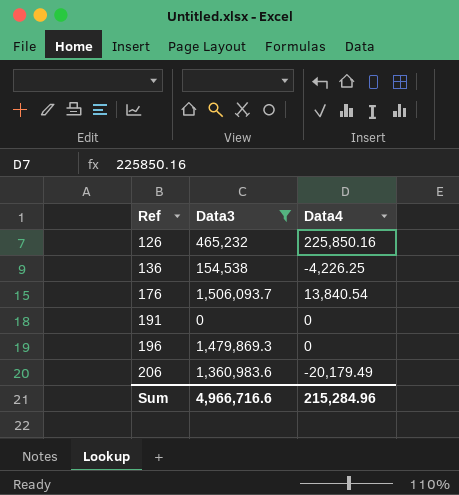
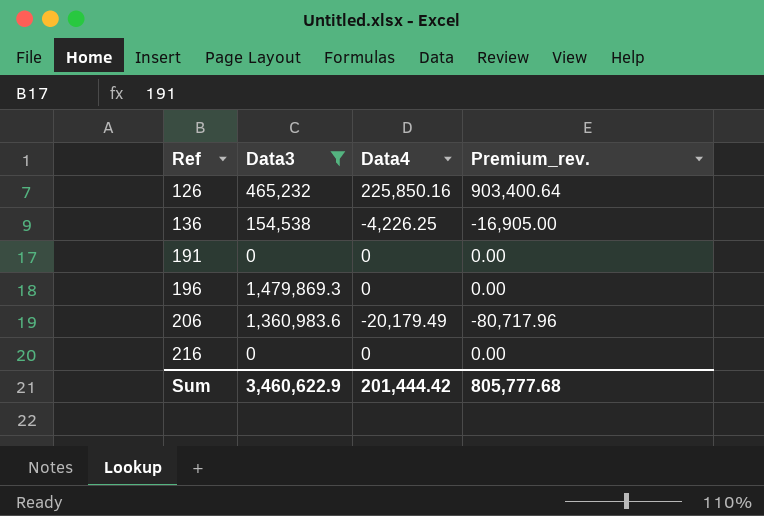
column Premium_rev. | formula: none -> [Data4] * 4
row 176: 1,506,093.7 | 13,840.54 -> none
row 216: none -> 0 | 0 | 0.00
Sum | Data3: 4,966,716.6 -> 3,460,622.9
Sum | Data4: 215,284.96 -> 201,444.42

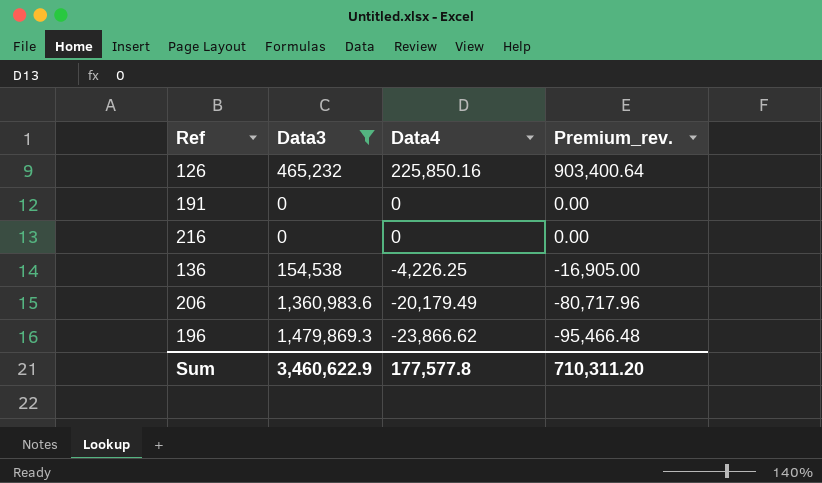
row order: Ref ascending -> Data4 descending
196 | Data4: 0 -> -23,866.62
196 | Premium_rev.: 0.00 -> -95,466.48
Sum | Data4: 201,444.42 -> 177,577.8
Sum | Premium_rev.: 805,777.68 -> 710,311.20

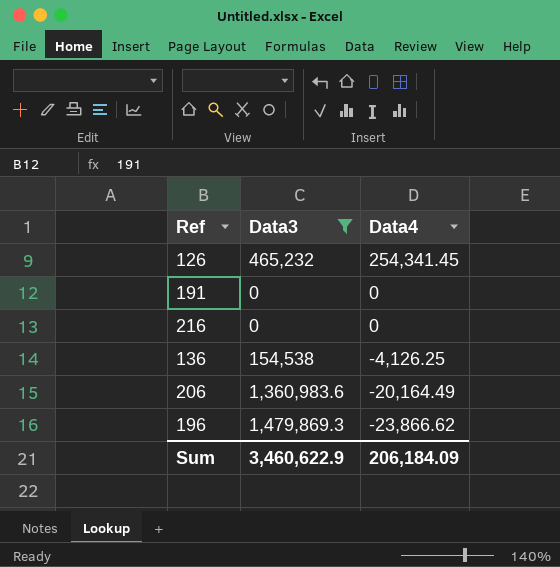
column Premium_rev. | formula: [Data4] * 4 -> none
126 | Data4: 225,850.16 -> 254,341.45
136 | Data4: -4,226.25 -> -4,126.25
206 | Data4: -20,179.49 -> -20,164.49
Sum | Data4: 177,577.8 -> 206,184.09

